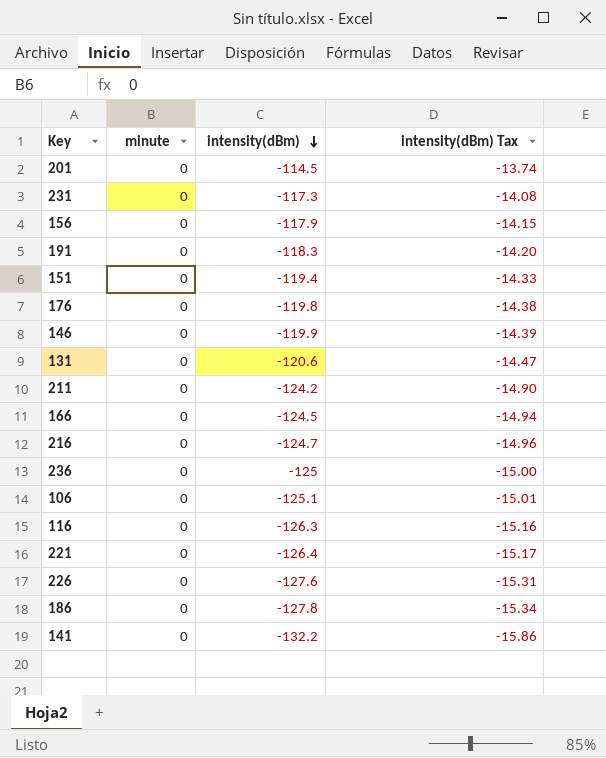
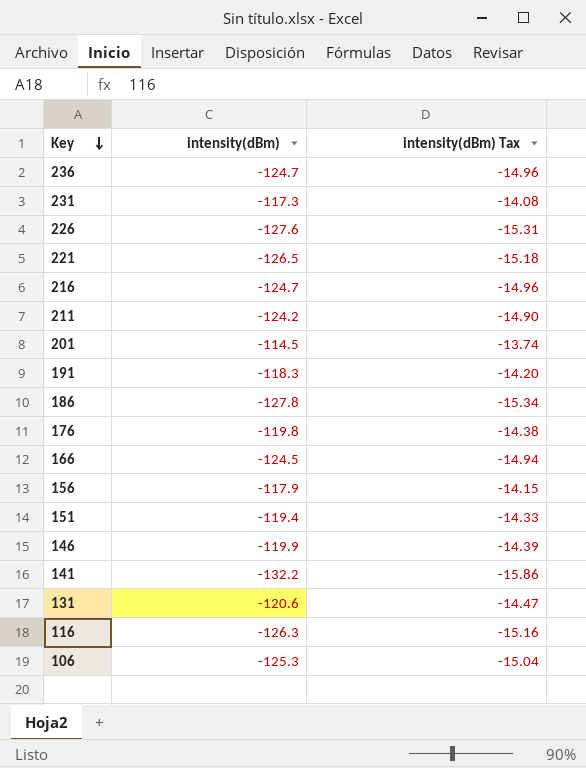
row order: intensity(dBm) descending -> Key descending
column minute | position: 2 -> none
236 | intensity(dBm): -125 -> -124.7
236 | intensity(dBm) Tax: -15.00 -> -14.96
221 | intensity(dBm): -126.4 -> -126.5
221 | intensity(dBm) Tax: -15.17 -> -15.18
106 | intensity(dBm): -125.1 -> -125.3
106 | intensity(dBm) Tax: -15.01 -> -15.04

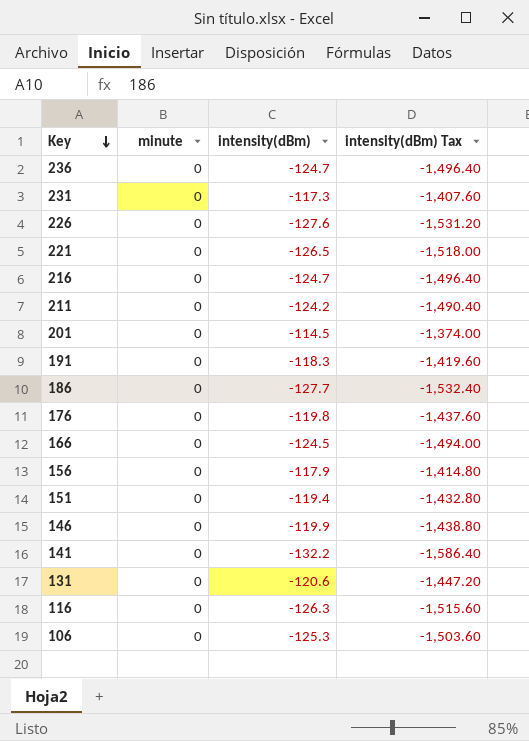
column minute | position: none -> 2
column intensity(dBm) Tax | formula: [intensity(dBm)] * 0.12 -> [intensity(dBm)] * 12
186 | intensity(dBm): -127.8 -> -127.7

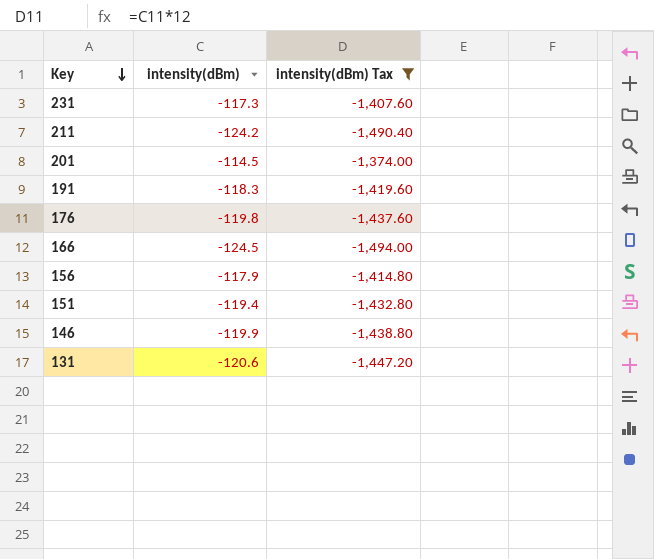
filter: none -> intensity(dBm) Tax >= -1,494.00
column minute | position: 2 -> none

